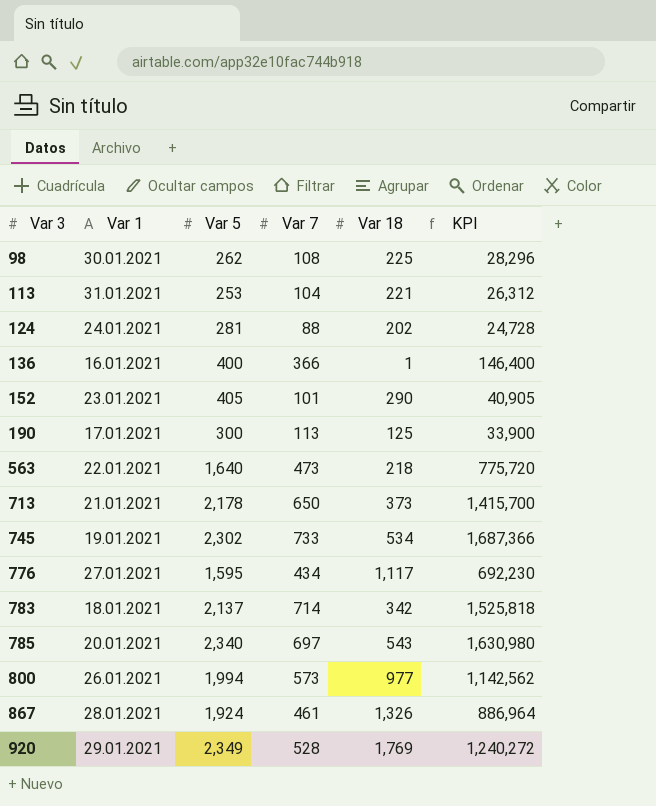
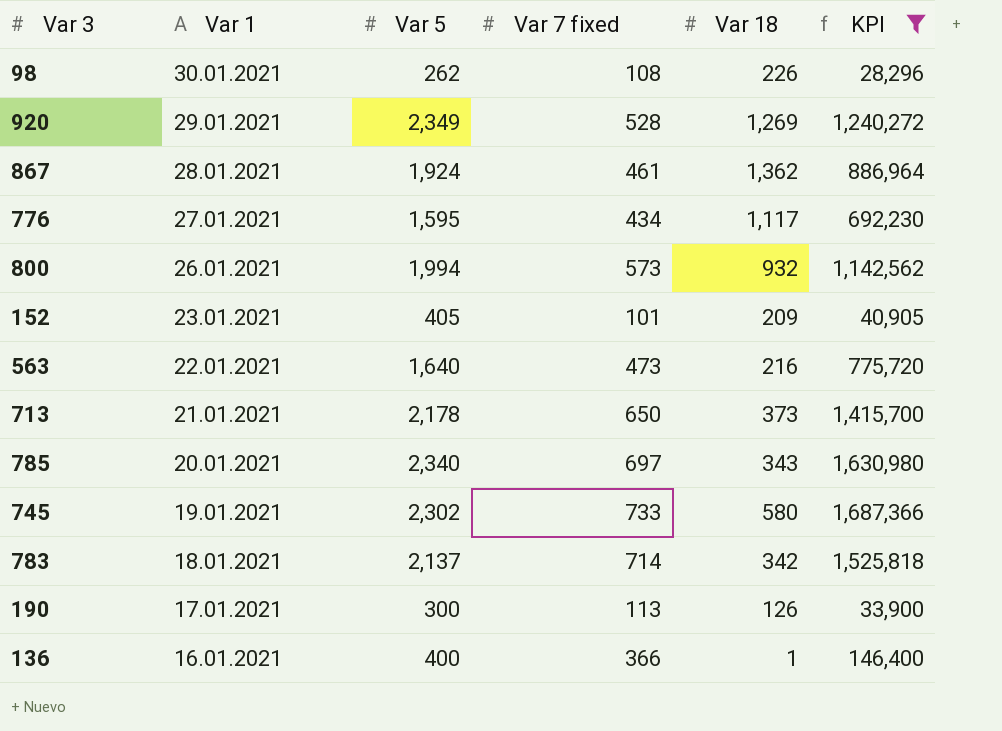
filter: none -> KPI >= 28,296
row order: Var 3 ascending -> Var 1 descending
column name: Var 7 -> Var 7 fixed
98 | Var 18: 225 -> 226
920 | Var 18: 1,769 -> 1,269
867 | Var 18: 1,326 -> 1,362
800 | Var 18: 977 -> 932
152 | Var 18: 290 -> 209
563 | Var 18: 218 -> 216
785 | Var 18: 543 -> 343
745 | Var 18: 534 -> 580
190 | Var 18: 125 -> 126

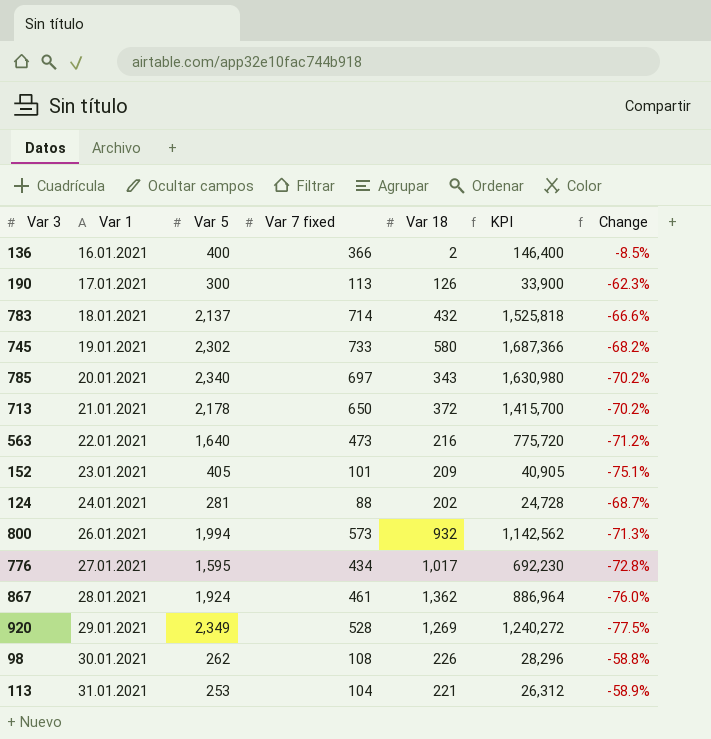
filter: KPI >= 28,296 -> none
row order: Var 1 descending -> Var 1 ascending
column Change | formula: none -> ([Var 7 fixed] - [Var 5]) / [Var 5]
136 | Var 18: 1 -> 2
783 | Var 18: 342 -> 432
713 | Var 18: 373 -> 372
776 | Var 18: 1,117 -> 1,017

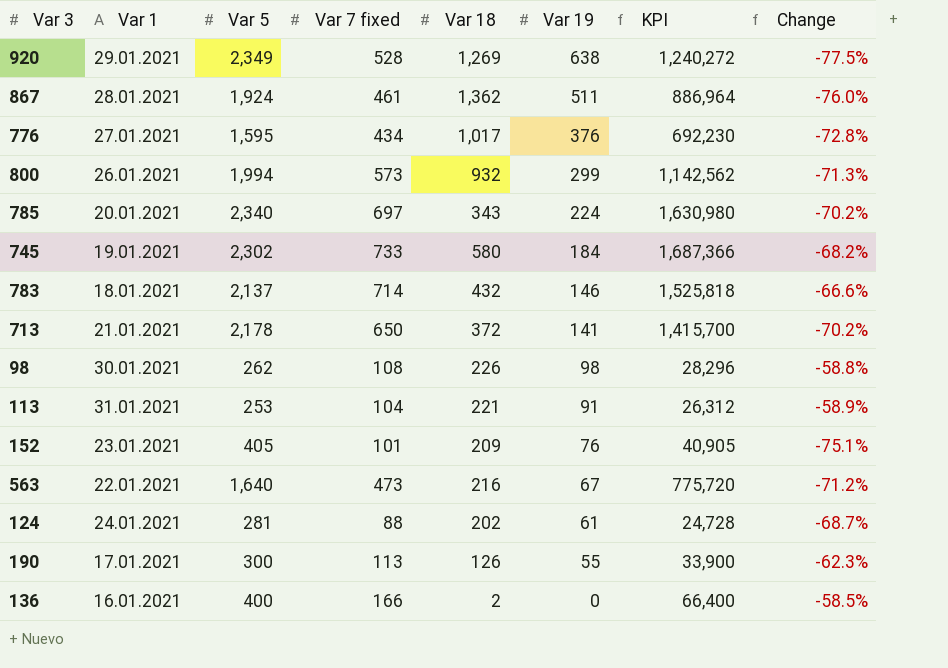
row order: Var 1 ascending -> Var 19 descending
column Var 19 | position: none -> 6
136 | Var 7 fixed: 366 -> 166
136 | KPI: 146,400 -> 66,400
136 | Change: -8.5% -> -58.5%

